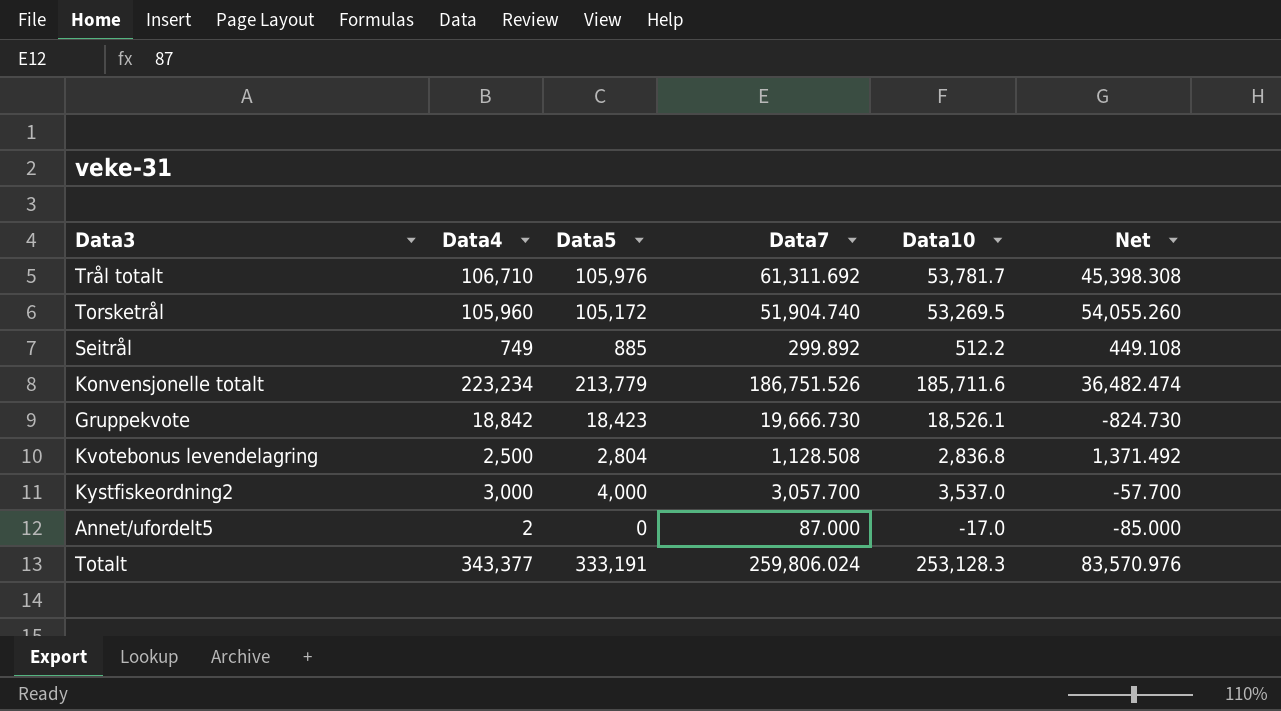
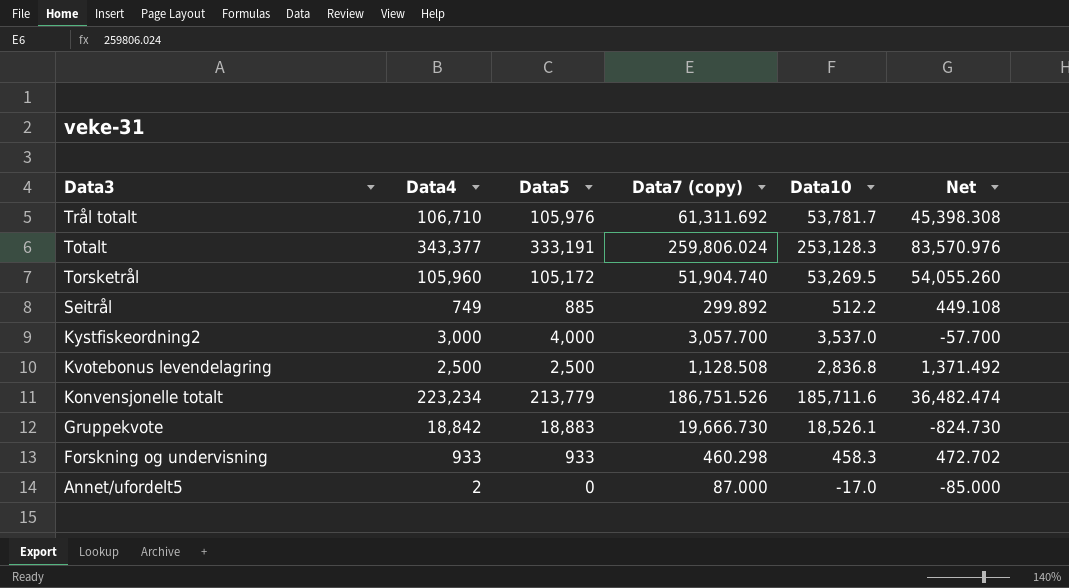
row order: none -> Data3 descending
column name: Data7 -> Data7 (copy)
Kvotebonus levendelagring | Data5: 2,804 -> 2,500
Gruppekvote | Data5: 18,423 -> 18,883
row Forskning og undervisning: none -> 933 | 933 | 460.298 | 458.3 | 472.702

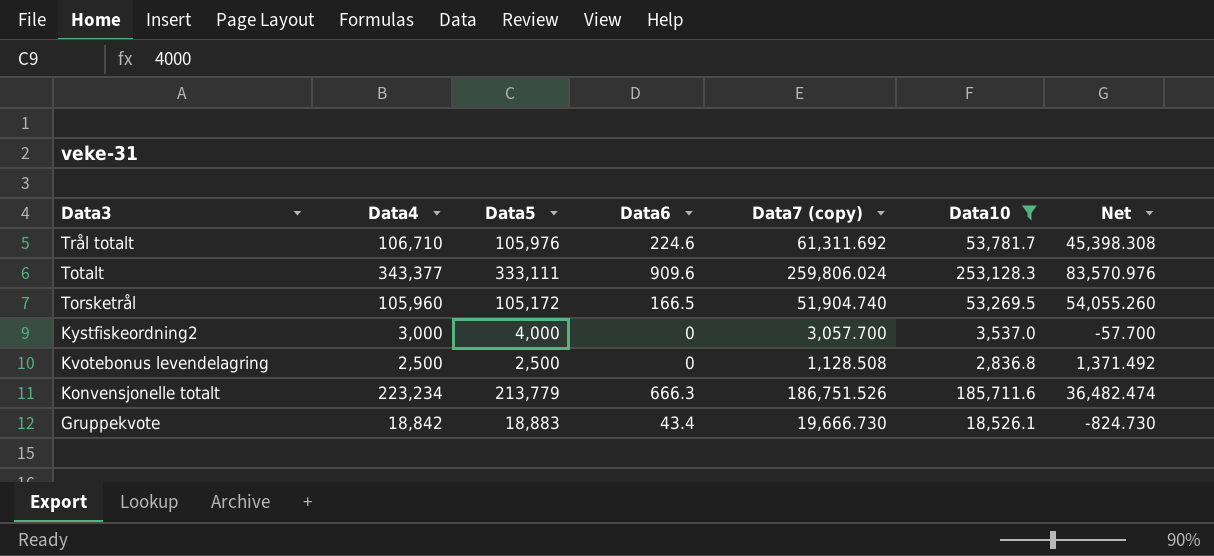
filter: none -> Data10 >= 2,836.8
column Data6 | position: none -> 4
Totalt | Data5: 333,191 -> 333,111

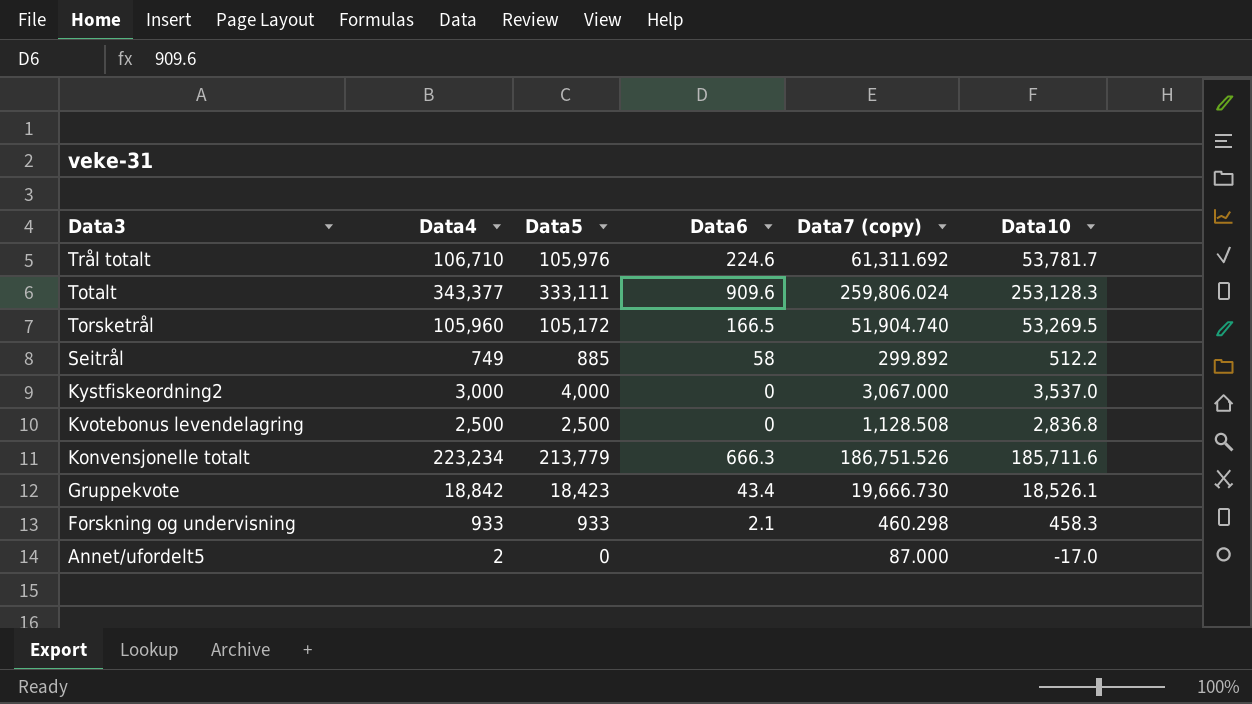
filter: Data10 >= 2,836.8 -> none
column Net | formula: [Data4] - [Data7 (copy)] -> none
Kystfiskeordning2 | Data7 (copy): 3,057.700 -> 3,067.000
Gruppekvote | Data5: 18,883 -> 18,423

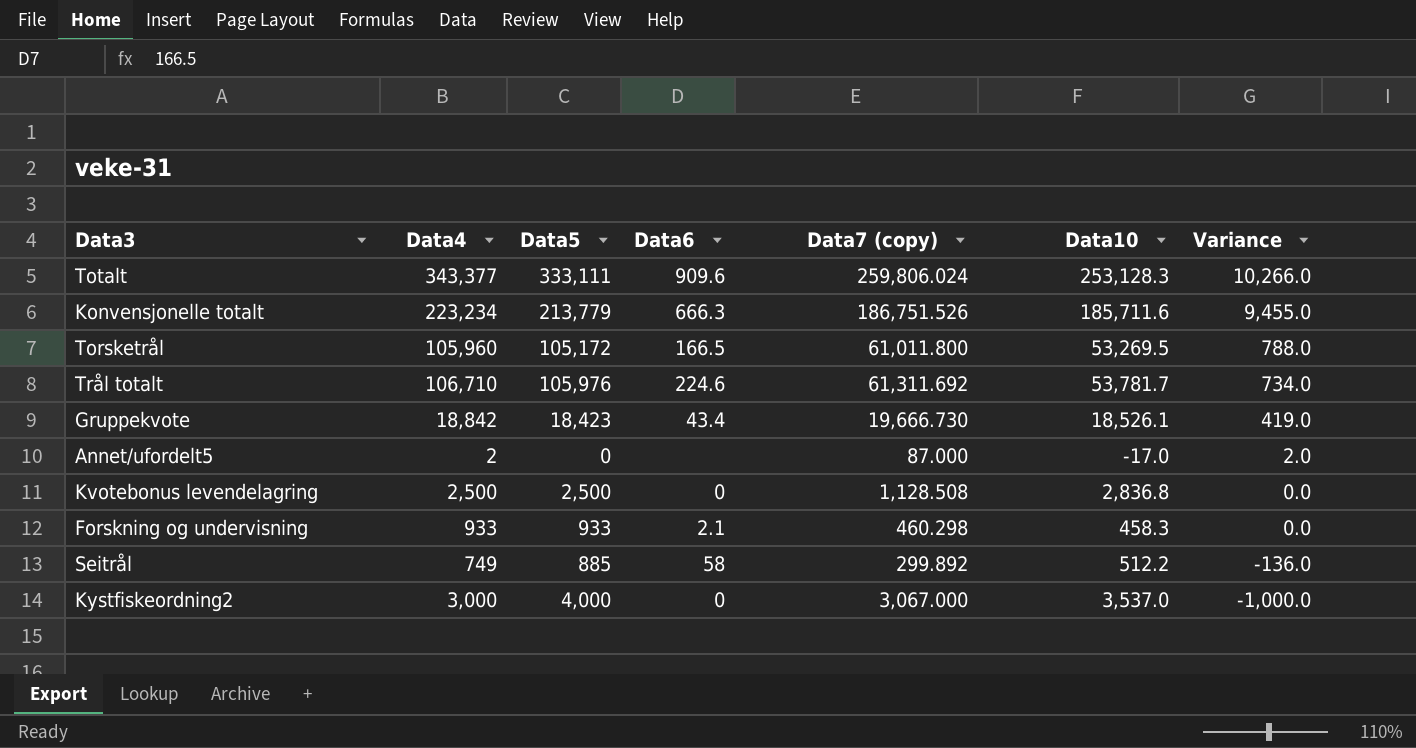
row order: Data3 descending -> Variance descending
column Variance | formula: none -> [Data4] - [Data5]
Torsketrål | Data7 (copy): 51,904.740 -> 61,011.800

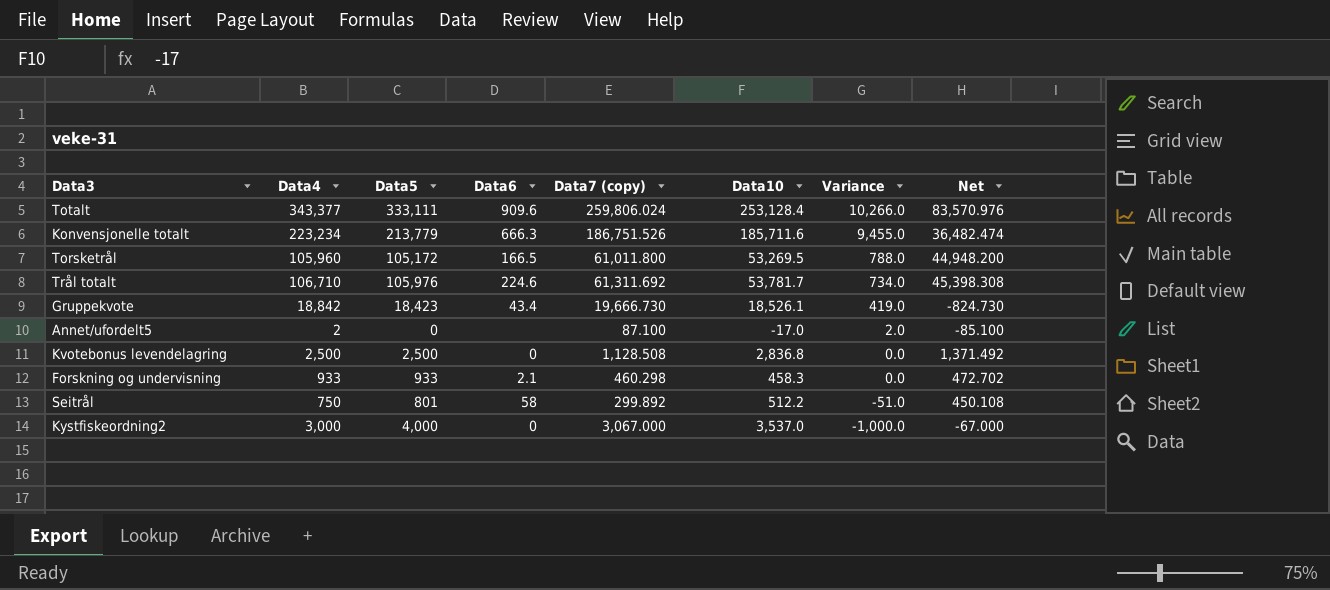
column Net | formula: none -> [Data4] - [Data7 (copy)]
Totalt | Data10: 253,128.3 -> 253,128.4
Annet/ufordelt5 | Data7 (copy): 87.000 -> 87.100
Seitrål | Data4: 749 -> 750
Seitrål | Data5: 885 -> 801
Seitrål | Variance: -136.0 -> -51.0

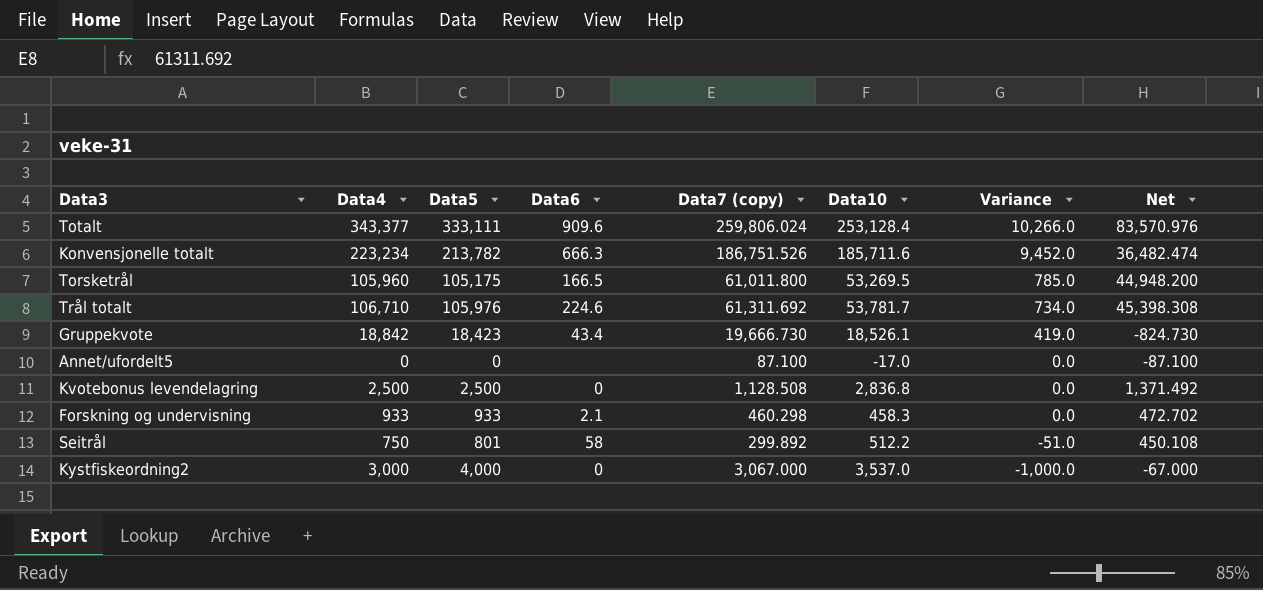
Konvensjonelle totalt | Data5: 213,779 -> 213,782
Konvensjonelle totalt | Variance: 9,455.0 -> 9,452.0
Torsketrål | Data5: 105,172 -> 105,175
Torsketrål | Variance: 788.0 -> 785.0
Annet/ufordelt5 | Data4: 2 -> 0
Annet/ufordelt5 | Variance: 2.0 -> 0.0
Annet/ufordelt5 | Net: -85.100 -> -87.100

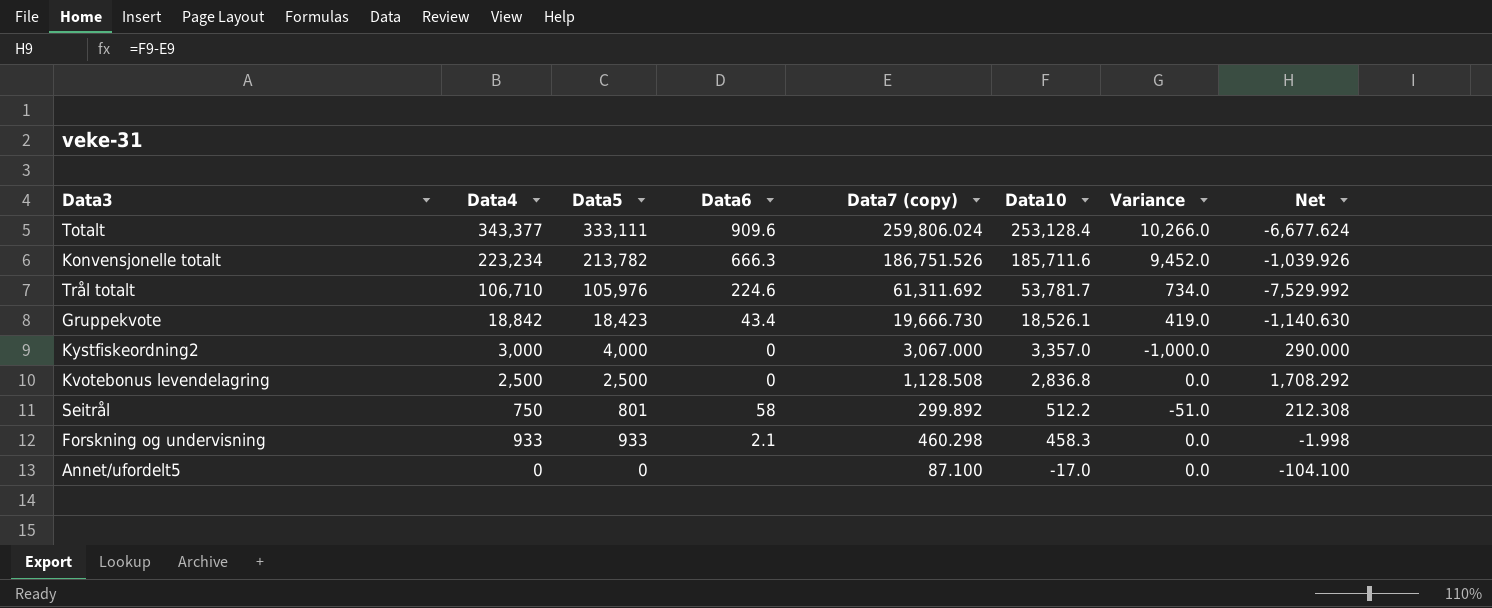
row order: Variance descending -> Data10 descending
column Net | formula: [Data4] - [Data7 (copy)] -> [Data10] - [Data7 (copy)]
row Torsketrål: 105,960 | 105,175 | 166.5 | 61,011.800 | 53,269.5 | 785.0 | 44,948.200 -> none
Kystfiskeordning2 | Data10: 3,537.0 -> 3,357.0

